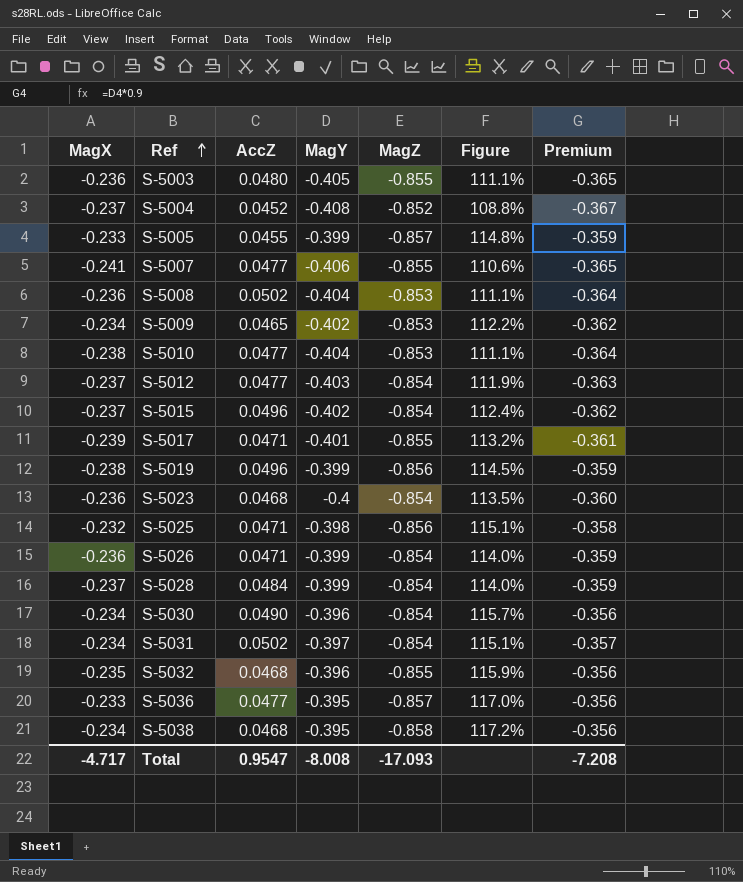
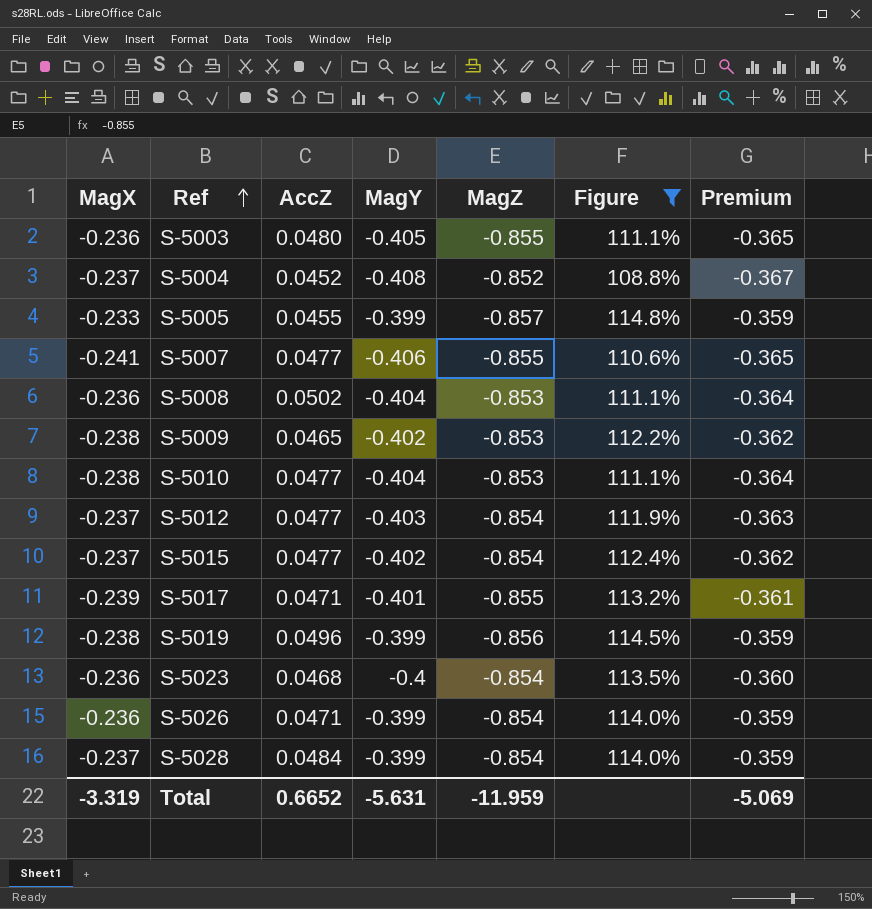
filter: none -> Figure <= 114.8%
S-5009 | MagX: -0.234 -> -0.238
S-5015 | AccZ: 0.0496 -> 0.0477
Total | MagX: -4.717 -> -3.319
Total | AccZ: 0.9547 -> 0.6652
Total | MagY: -8.008 -> -5.631
Total | MagZ: -17.093 -> -11.959
Total | Premium: -7.208 -> -5.069

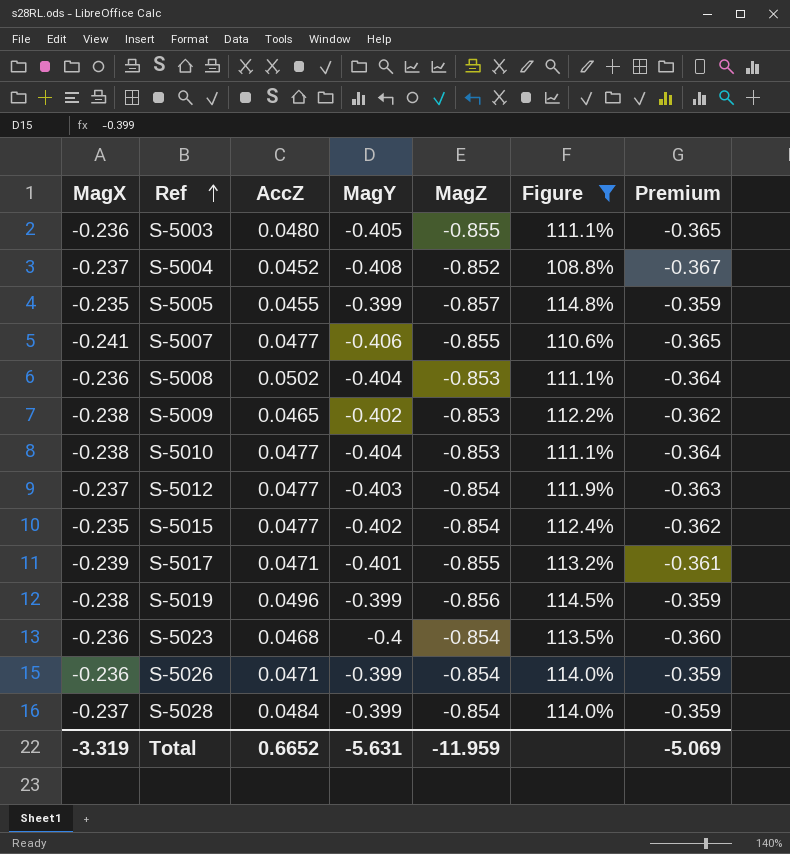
S-5005 | MagX: -0.233 -> -0.235
S-5015 | MagX: -0.237 -> -0.235

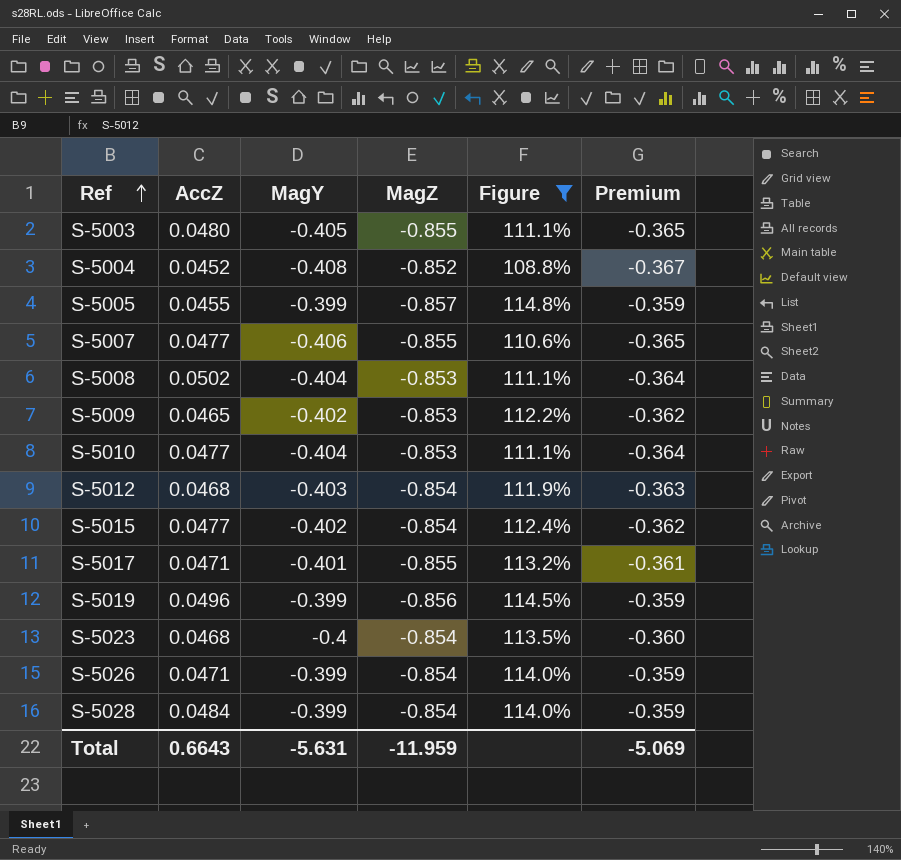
column MagX | position: 1 -> none
S-5012 | AccZ: 0.0477 -> 0.0468
Total | AccZ: 0.6652 -> 0.6643

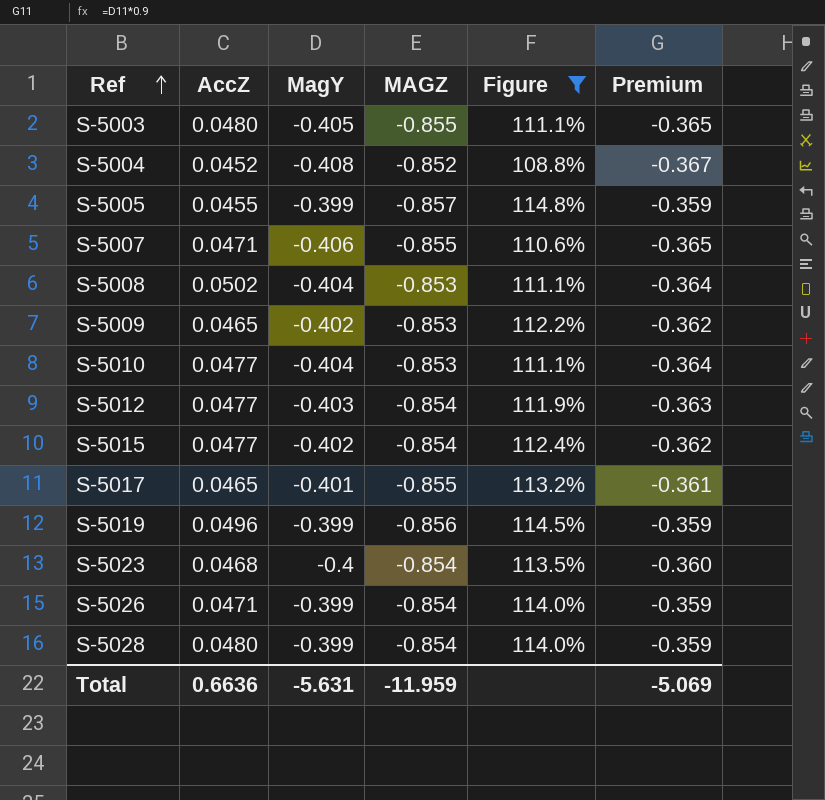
column name: MagZ -> MAGZ
S-5007 | AccZ: 0.0477 -> 0.0471
S-5012 | AccZ: 0.0468 -> 0.0477
S-5017 | AccZ: 0.0471 -> 0.0465
S-5028 | AccZ: 0.0484 -> 0.0480
Total | AccZ: 0.6643 -> 0.6636

